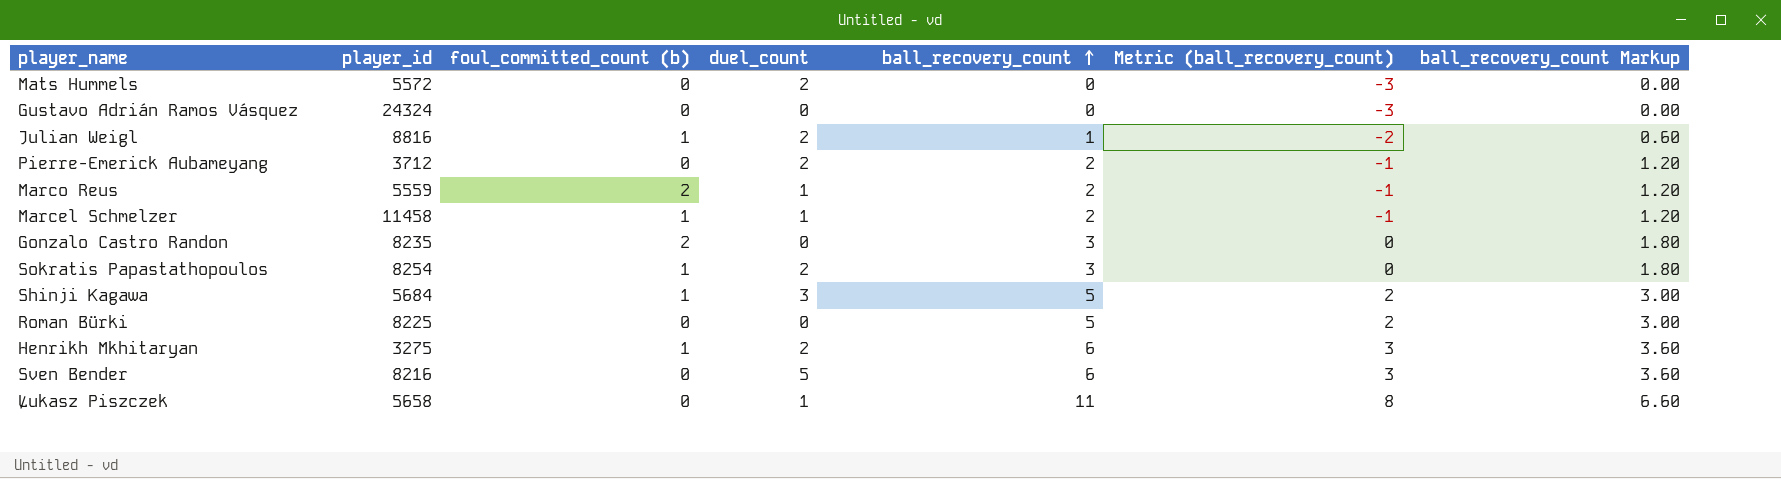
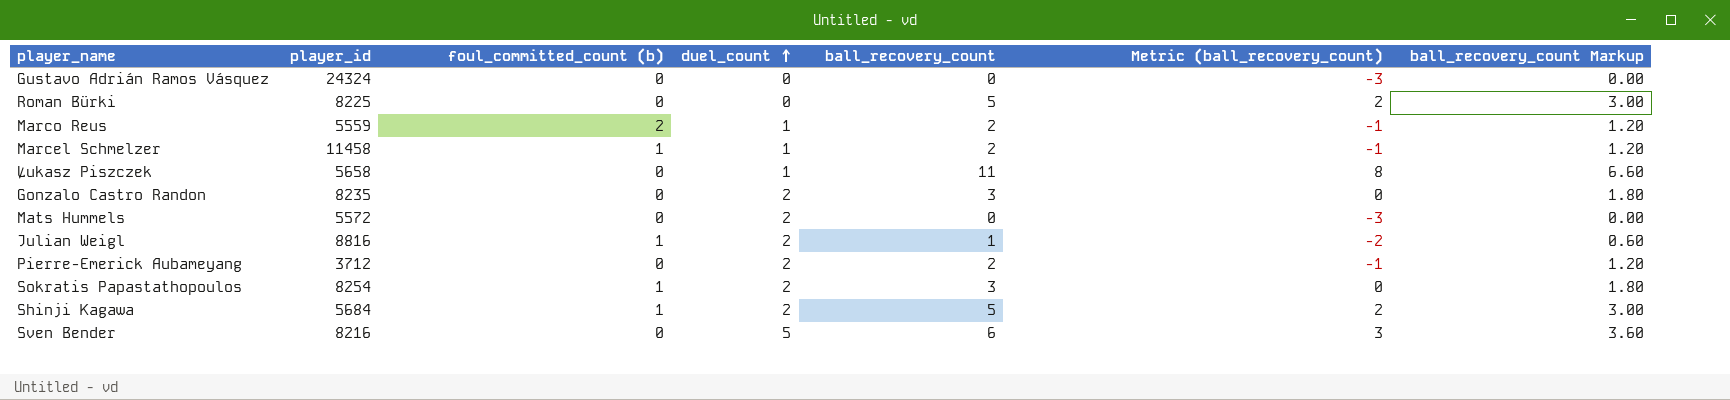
row order: ball_recovery_count ascending -> duel_count ascending
row Henrikh Mkhitaryan: 3275 | 1 | 2 | 6 | 3 | 3.60 -> none
Gonzalo Castro Randon | foul_committed_count (b): 2 -> 0
Gonzalo Castro Randon | duel_count: 0 -> 2
Shinji Kagawa | duel_count: 3 -> 2

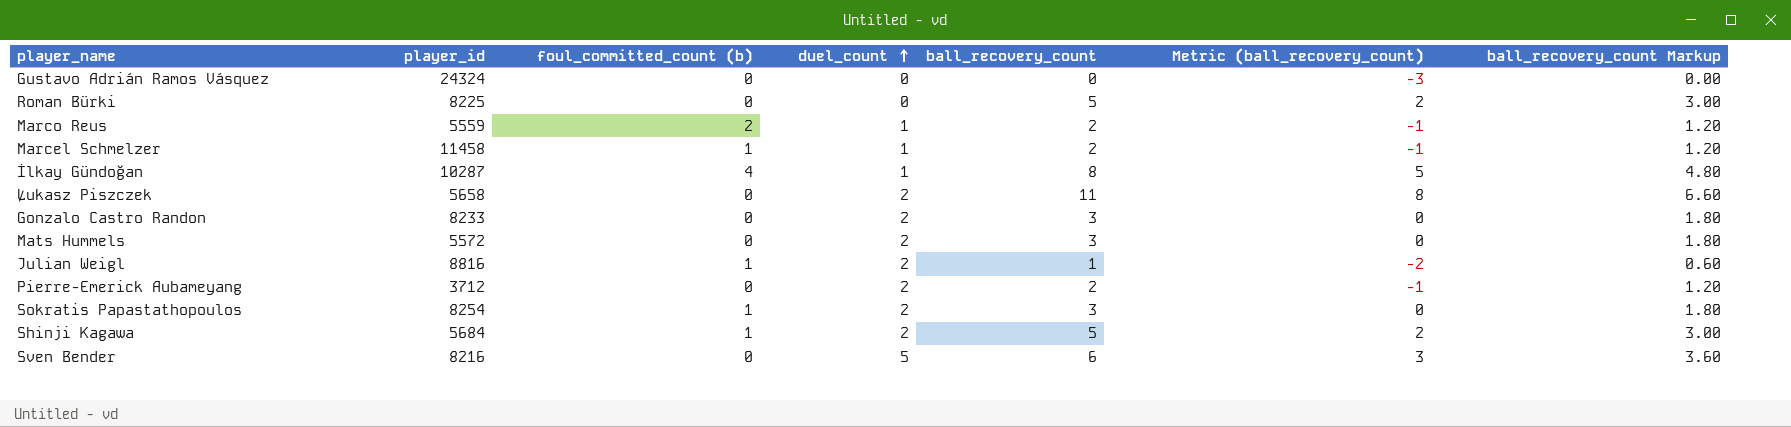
row İlkay Gündoğan: none -> 10287 | 4 | 1 | 8 | 5 | 4.80
Łukasz Piszczek | duel_count: 1 -> 2
Gonzalo Castro Randon | player_id: 8235 -> 8233
Mats Hummels | ball_recovery_count: 0 -> 3
Mats Hummels | Metric (ball_recovery_count): -3 -> 0
Mats Hummels | ball_recovery_count Markup: 0.00 -> 1.80

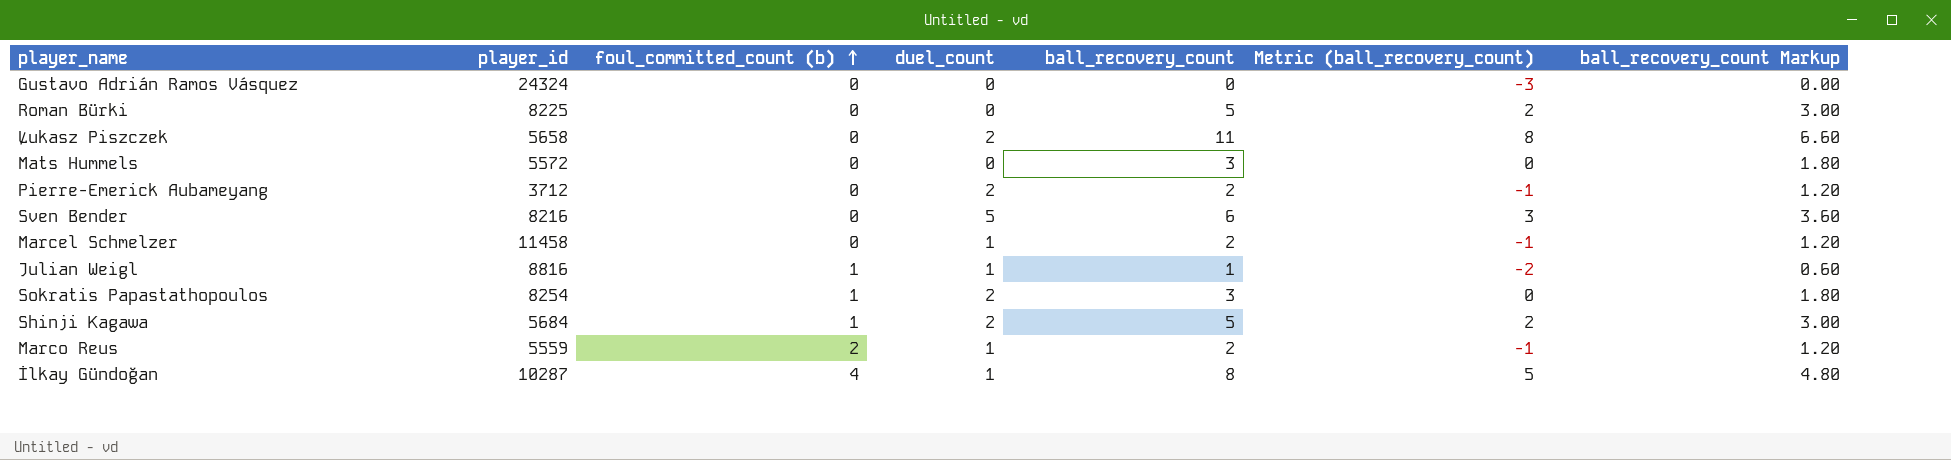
row order: duel_count ascending -> foul_committed_count (b) ascending
row Gonzalo Castro Randon: 8233 | 0 | 2 | 3 | 0 | 1.80 -> none
Mats Hummels | duel_count: 2 -> 0
Marcel Schmelzer | foul_committed_count (b): 1 -> 0
Julian Weigl | duel_count: 2 -> 1

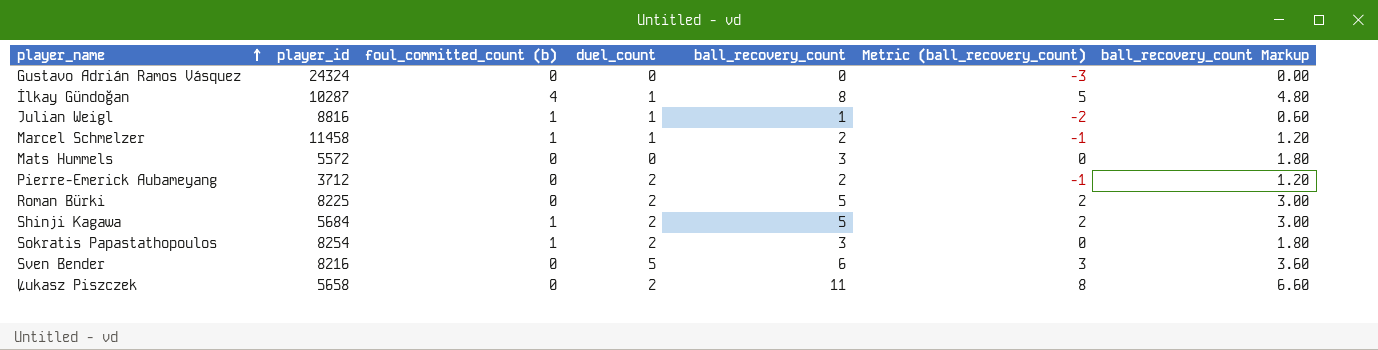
row order: foul_committed_count (b) ascending -> player_name ascending
row Marco Reus: 5559 | 2 | 1 | 2 | -1 | 1.20 -> none
Marcel Schmelzer | foul_committed_count (b): 0 -> 1
Roman Bürki | duel_count: 0 -> 2

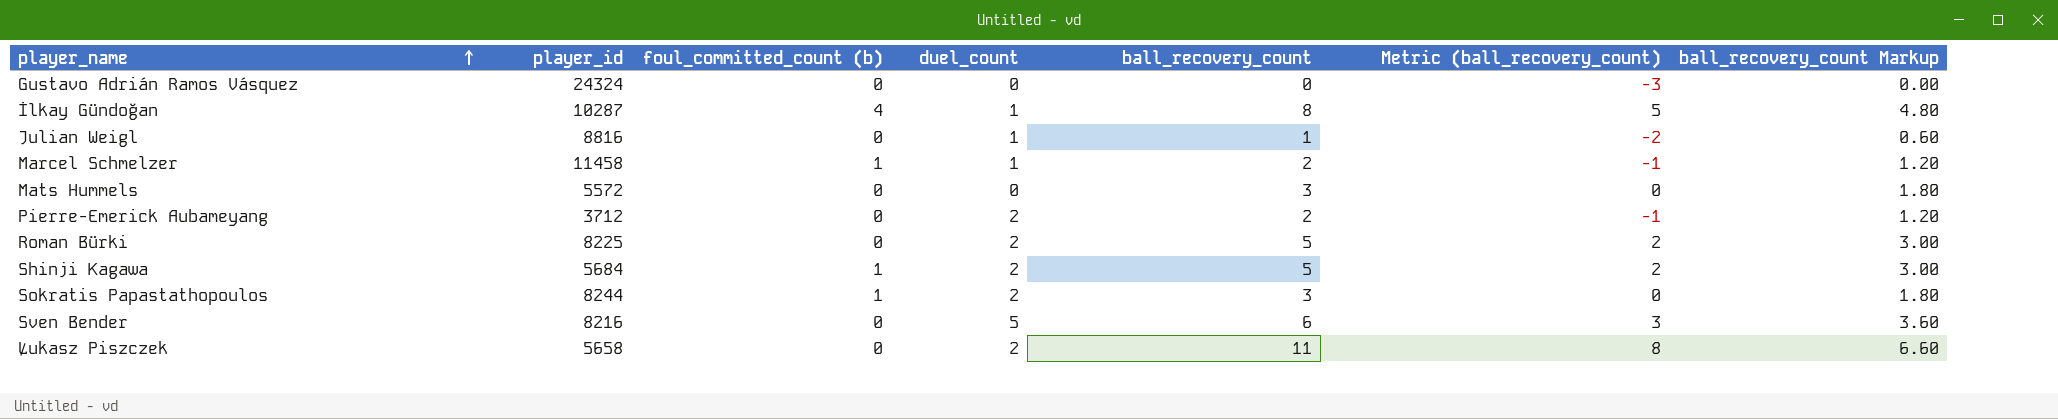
Julian Weigl | foul_committed_count (b): 1 -> 0
Sokratis Papastathopoulos | player_id: 8254 -> 8244

